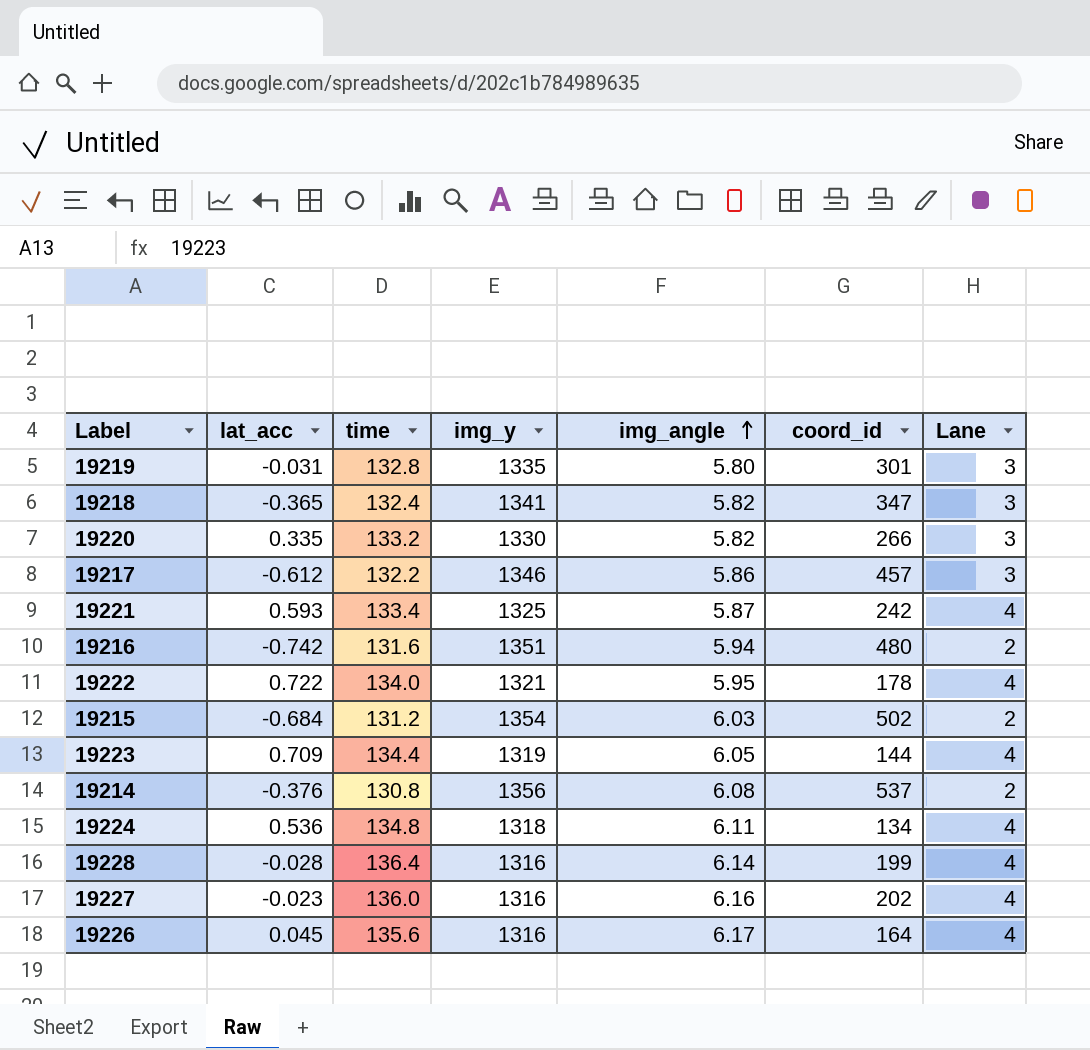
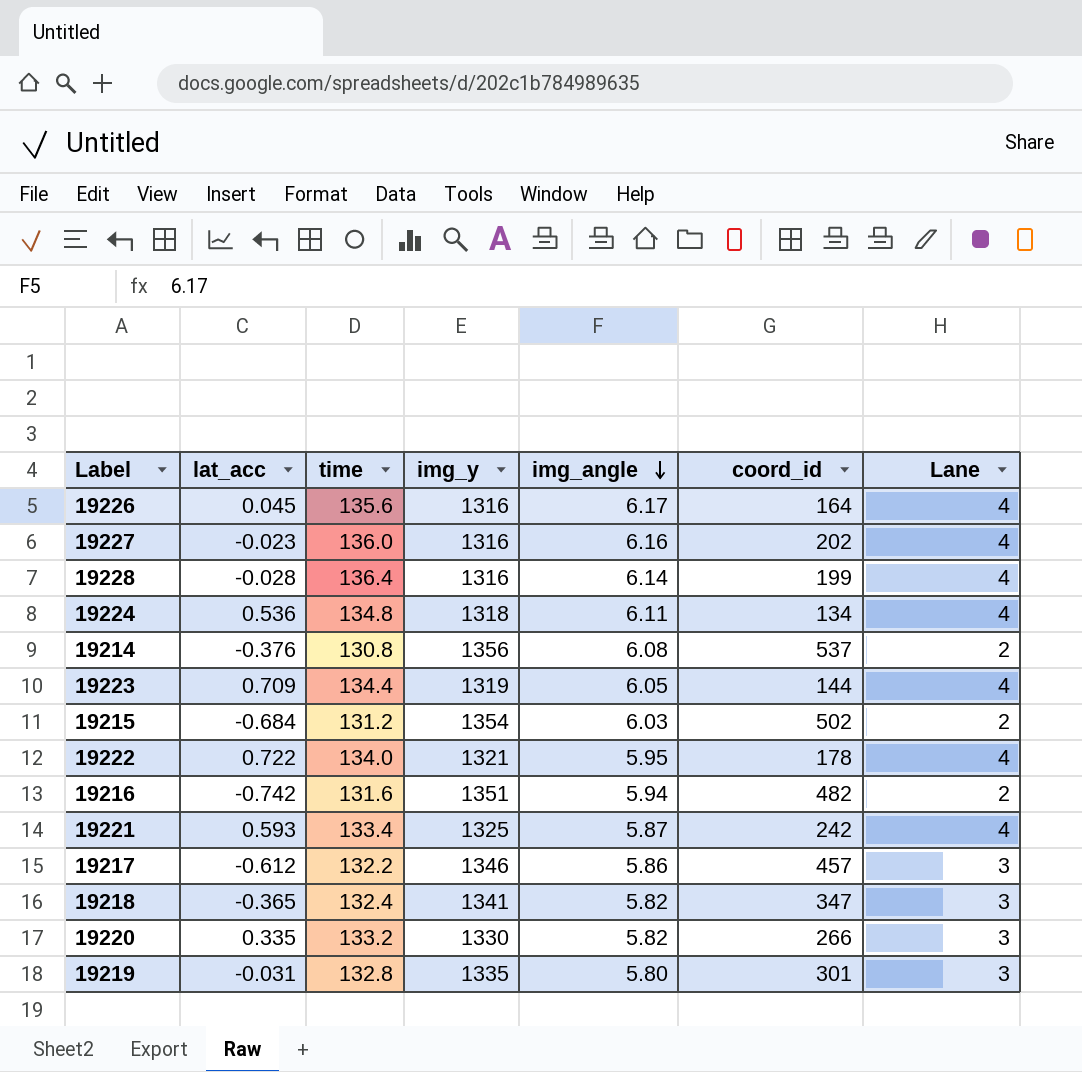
row order: img_angle ascending -> img_angle descending
19216 | coord_id: 480 -> 482

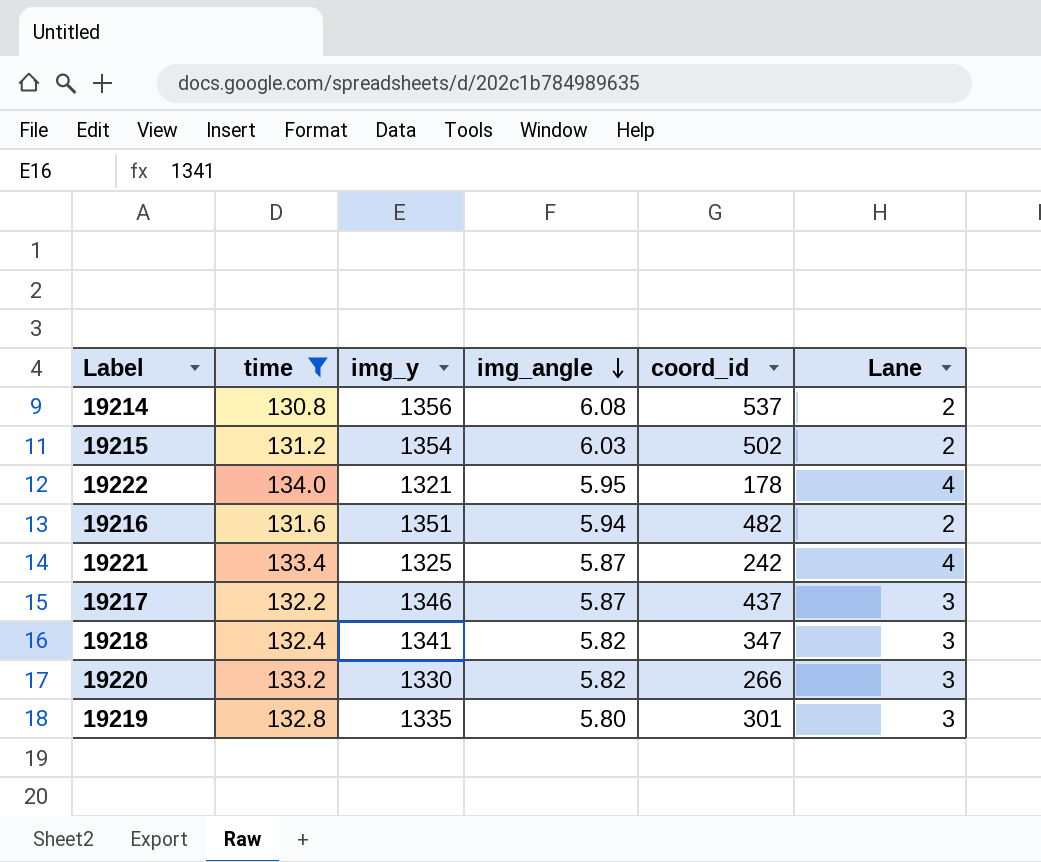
filter: none -> time <= 134.0
column lat_acc | position: 2 -> none
19217 | img_angle: 5.86 -> 5.87
19217 | coord_id: 457 -> 437

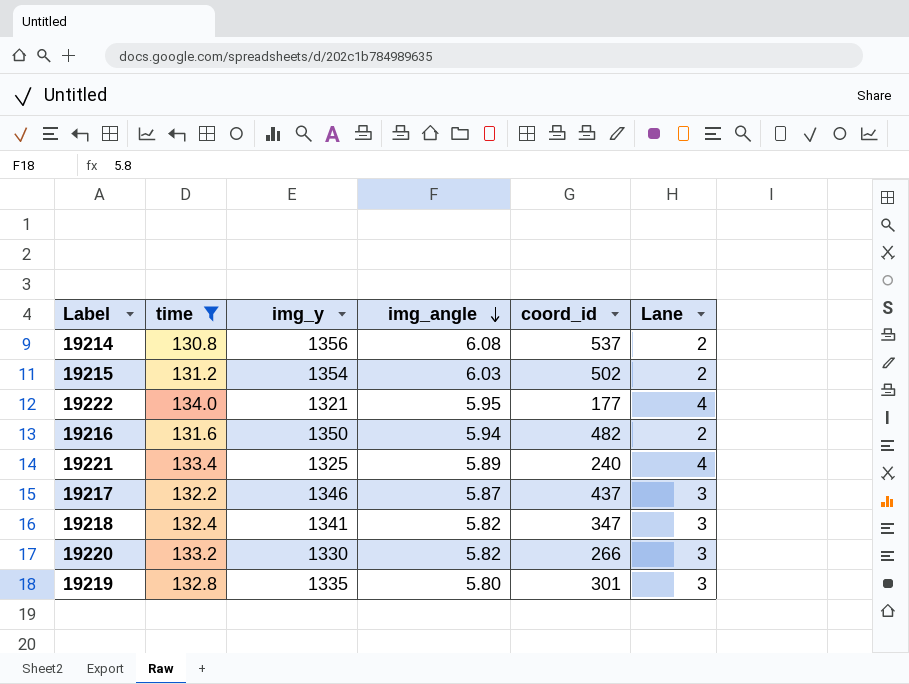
19222 | coord_id: 178 -> 177
19216 | img_y: 1351 -> 1350
19221 | img_angle: 5.87 -> 5.89
19221 | coord_id: 242 -> 240

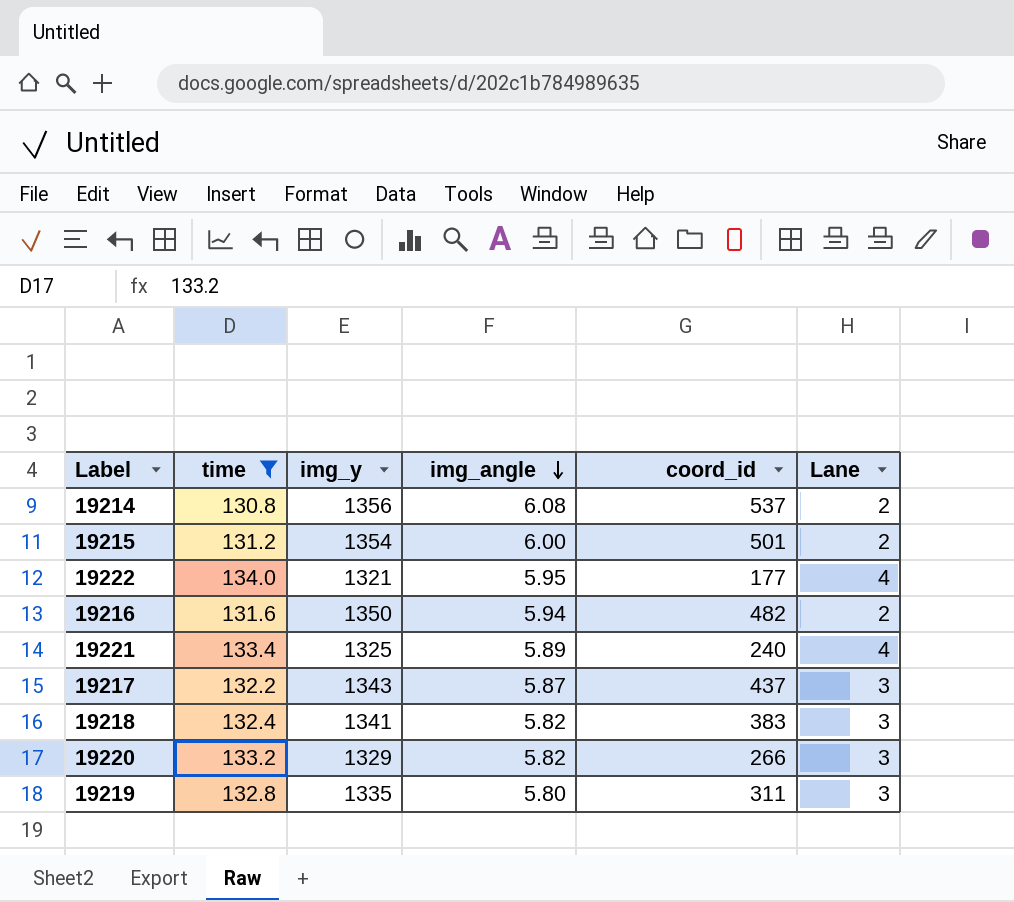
19215 | img_angle: 6.03 -> 6.00
19215 | coord_id: 502 -> 501
19217 | img_y: 1346 -> 1343
19218 | coord_id: 347 -> 383
19220 | img_y: 1330 -> 1329
19219 | coord_id: 301 -> 311

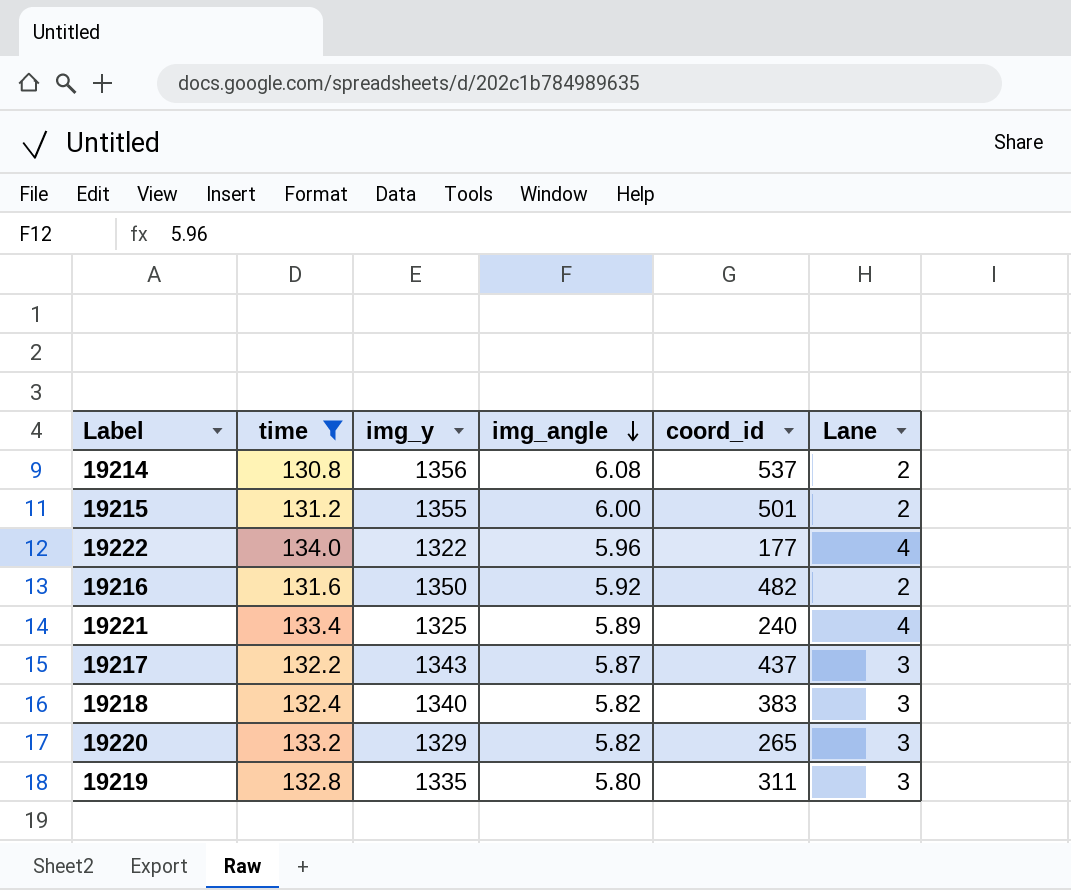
19215 | img_y: 1354 -> 1355
19222 | img_y: 1321 -> 1322
19222 | img_angle: 5.95 -> 5.96
19216 | img_angle: 5.94 -> 5.92
19218 | img_y: 1341 -> 1340
19220 | coord_id: 266 -> 265

